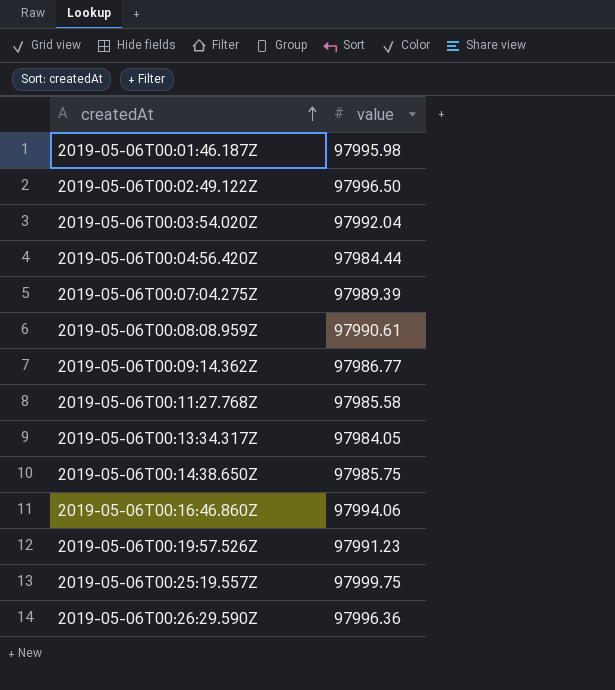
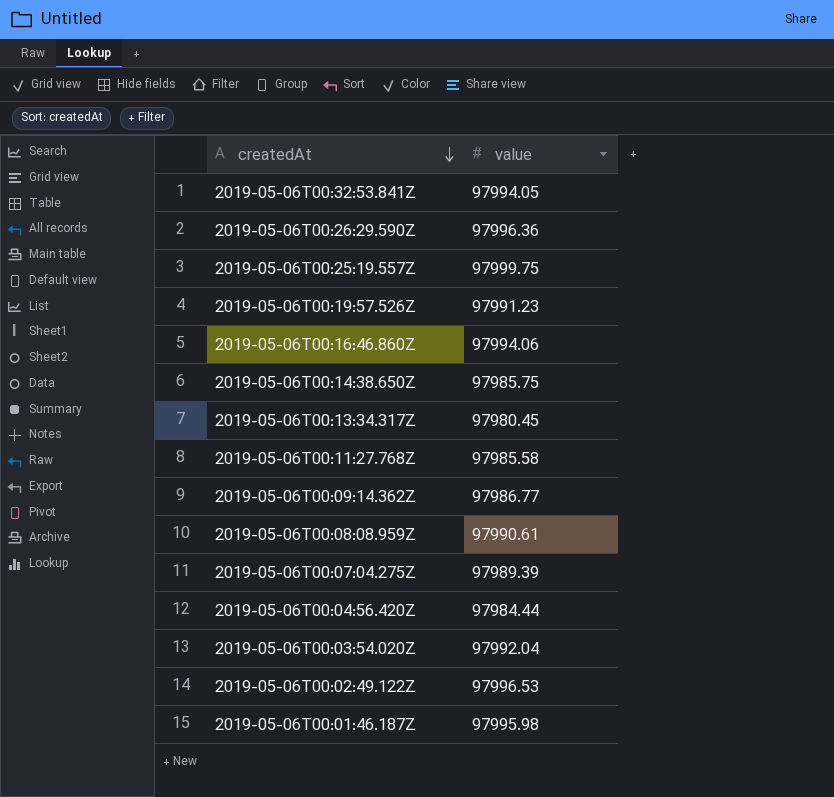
row order: createdAt ascending -> createdAt descending
row 2019-05-06T00:32:53.841Z: none -> 97994.05
2019-05-06T00:13:34.317Z | value: 97984.05 -> 97980.45
2019-05-06T00:02:49.122Z | value: 97996.50 -> 97996.53

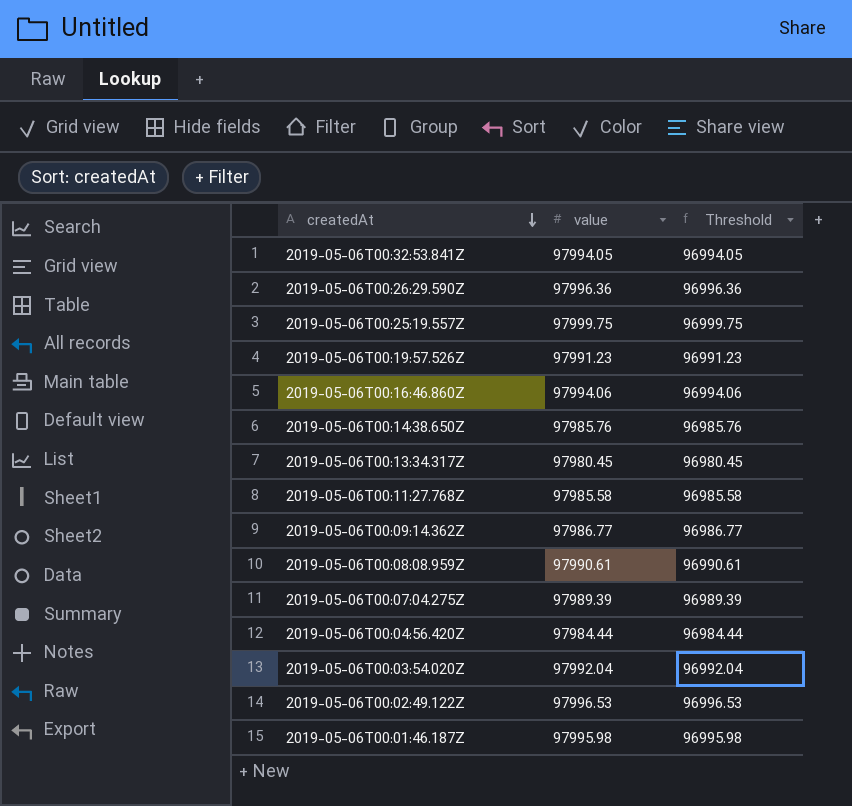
column Threshold | formula: none -> [value] - 1000
2019-05-06T00:14:38.650Z | value: 97985.75 -> 97985.76

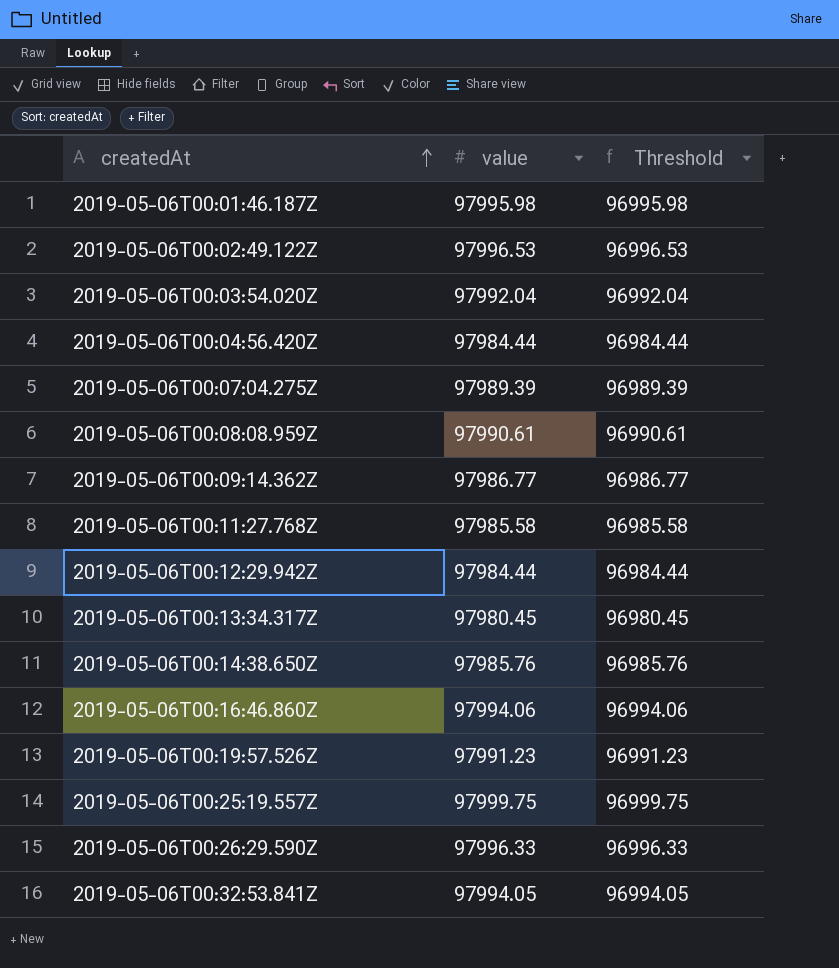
row order: createdAt descending -> createdAt ascending
row 2019-05-06T00:12:29.942Z: none -> 97984.44 | 96984.44
2019-05-06T00:26:29.590Z | value: 97996.36 -> 97996.33
2019-05-06T00:26:29.590Z | Threshold: 96996.36 -> 96996.33

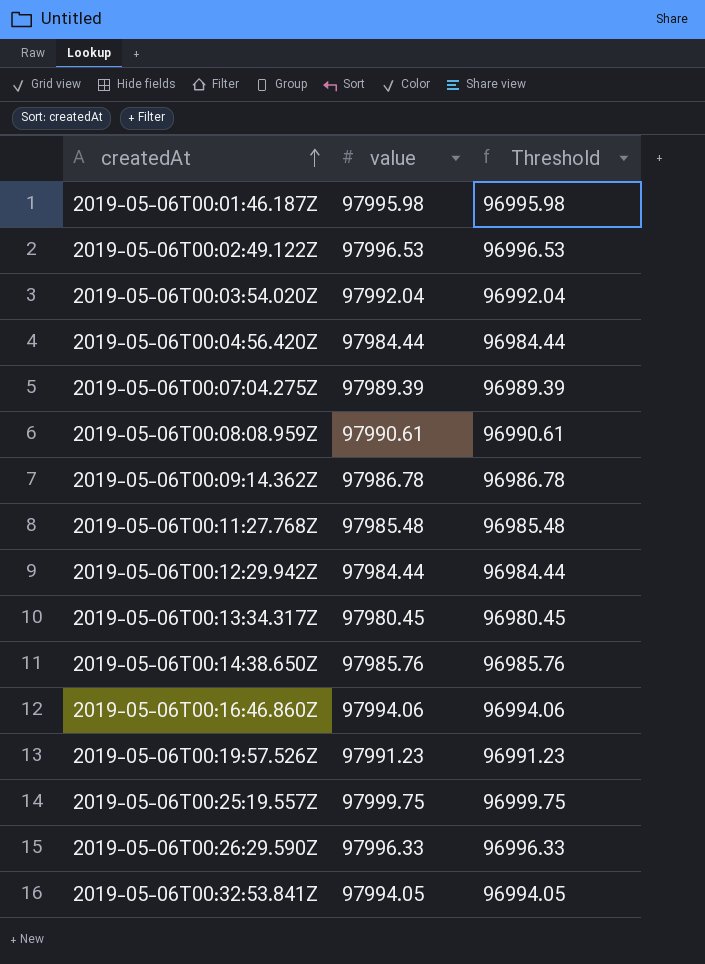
2019-05-06T00:09:14.362Z | value: 97986.77 -> 97986.78
2019-05-06T00:09:14.362Z | Threshold: 96986.77 -> 96986.78
2019-05-06T00:11:27.768Z | value: 97985.58 -> 97985.48
2019-05-06T00:11:27.768Z | Threshold: 96985.58 -> 96985.48

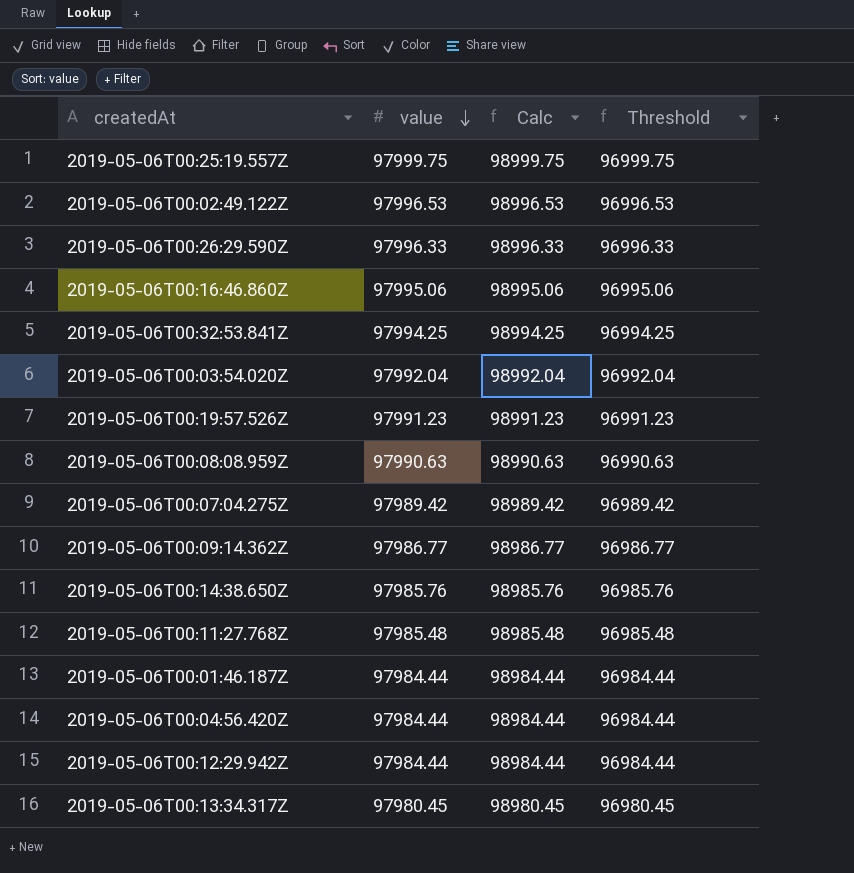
row order: createdAt ascending -> value descending
column Calc | formula: none -> [value] + 1000
2019-05-06T00:16:46.860Z | value: 97994.06 -> 97995.06
2019-05-06T00:16:46.860Z | Threshold: 96994.06 -> 96995.06
2019-05-06T00:32:53.841Z | value: 97994.05 -> 97994.25
2019-05-06T00:32:53.841Z | Threshold: 96994.05 -> 96994.25
2019-05-06T00:08:08.959Z | value: 97990.61 -> 97990.63
2019-05-06T00:08:08.959Z | Threshold: 96990.61 -> 96990.63
2019-05-06T00:07:04.275Z | value: 97989.39 -> 97989.42
2019-05-06T00:07:04.275Z | Threshold: 96989.39 -> 96989.42
2019-05-06T00:09:14.362Z | value: 97986.78 -> 97986.77
2019-05-06T00:09:14.362Z | Threshold: 96986.78 -> 96986.77
2019-05-06T00:01:46.187Z | value: 97995.98 -> 97984.44
2019-05-06T00:01:46.187Z | Threshold: 96995.98 -> 96984.44

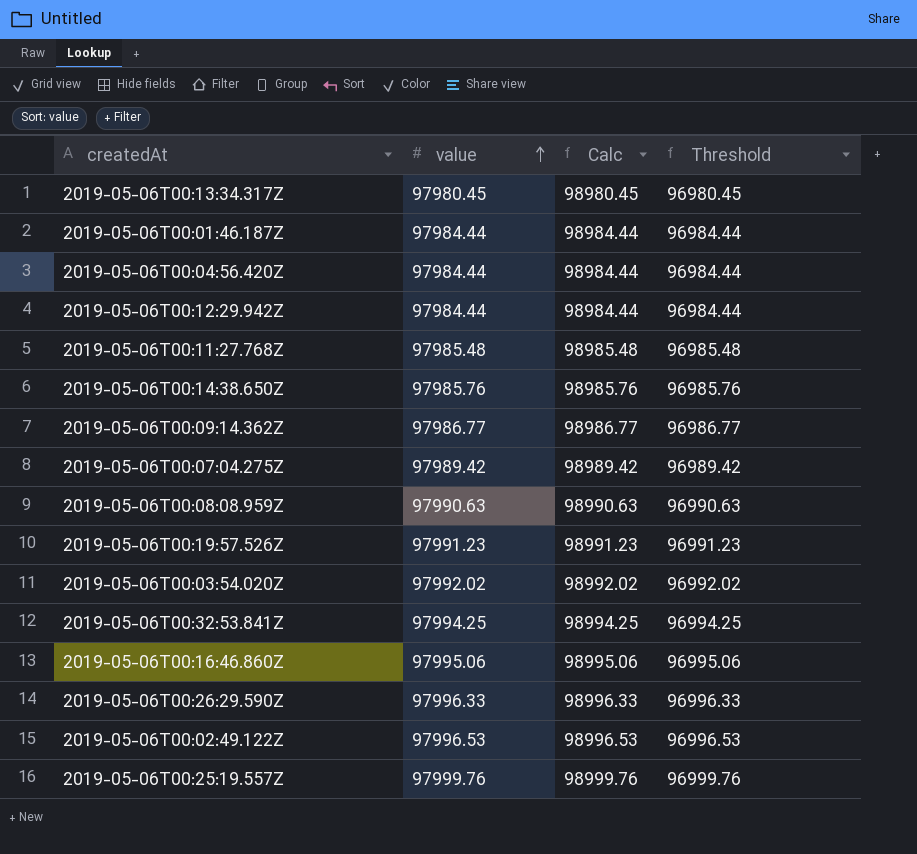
row order: value descending -> value ascending
2019-05-06T00:03:54.020Z | value: 97992.04 -> 97992.02
2019-05-06T00:03:54.020Z | Calc: 98992.04 -> 98992.02
2019-05-06T00:03:54.020Z | Threshold: 96992.04 -> 96992.02
2019-05-06T00:25:19.557Z | value: 97999.75 -> 97999.76
2019-05-06T00:25:19.557Z | Calc: 98999.75 -> 98999.76
2019-05-06T00:25:19.557Z | Threshold: 96999.75 -> 96999.76

